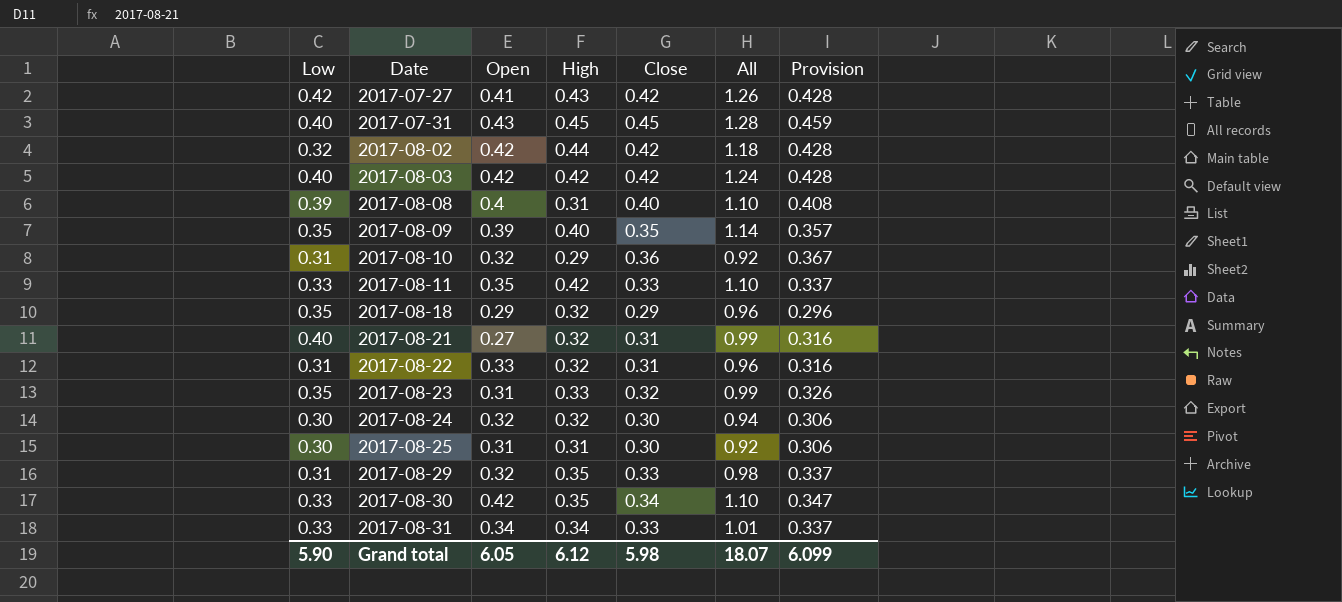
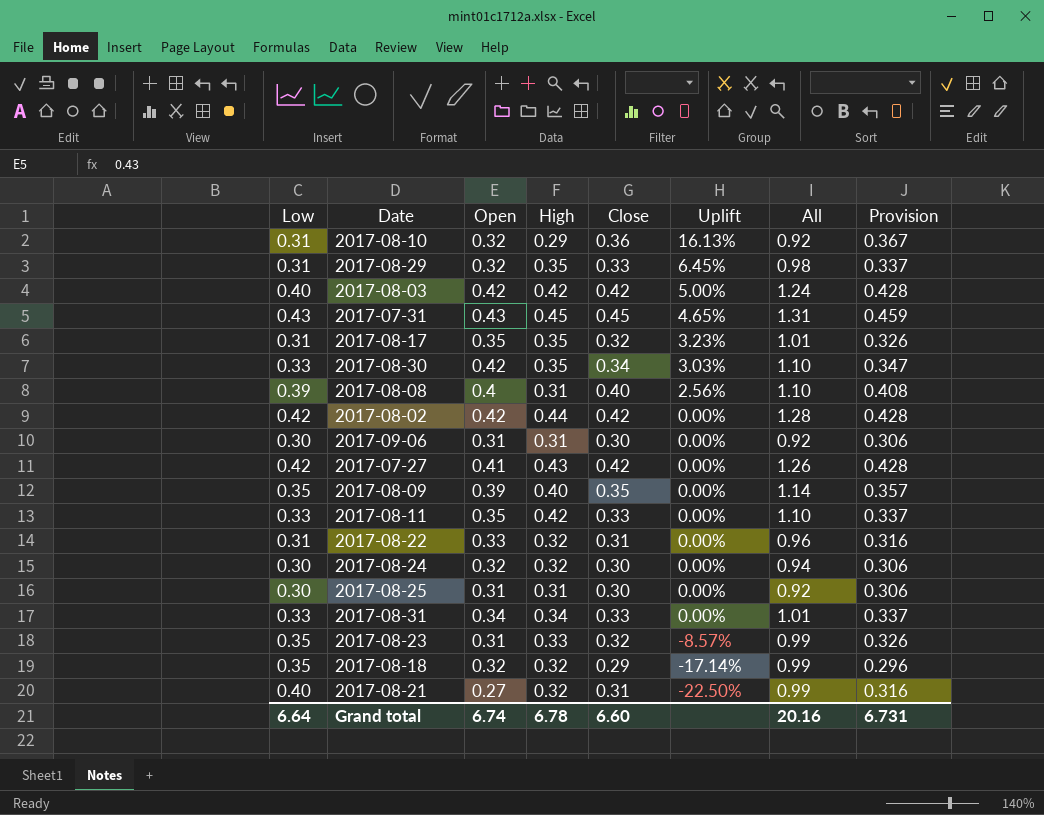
row order: Date ascending -> Uplift descending
column Uplift | formula: none -> ([Close] - [Low]) / [Low]
2017-07-31 | Low: 0.40 -> 0.43
2017-07-31 | All: 1.28 -> 1.31
row 2017-08-17: none -> 0.31 | 0.35 | 0.35 | 0.32 | 3.23% | 1.01 | 0.326
2017-08-02 | Low: 0.32 -> 0.42
2017-08-02 | All: 1.18 -> 1.28
row 2017-09-06: none -> 0.30 | 0.31 | 0.31 | 0.30 | 0.00% | 0.92 | 0.306
2017-08-18 | Open: 0.29 -> 0.32
2017-08-18 | All: 0.96 -> 0.99
Grand total | Low: 5.90 -> 6.64
Grand total | Open: 6.05 -> 6.74
Grand total | High: 6.12 -> 6.78
Grand total | Close: 5.98 -> 6.60
Grand total | All: 18.07 -> 20.16
Grand total | Provision: 6.099 -> 6.731

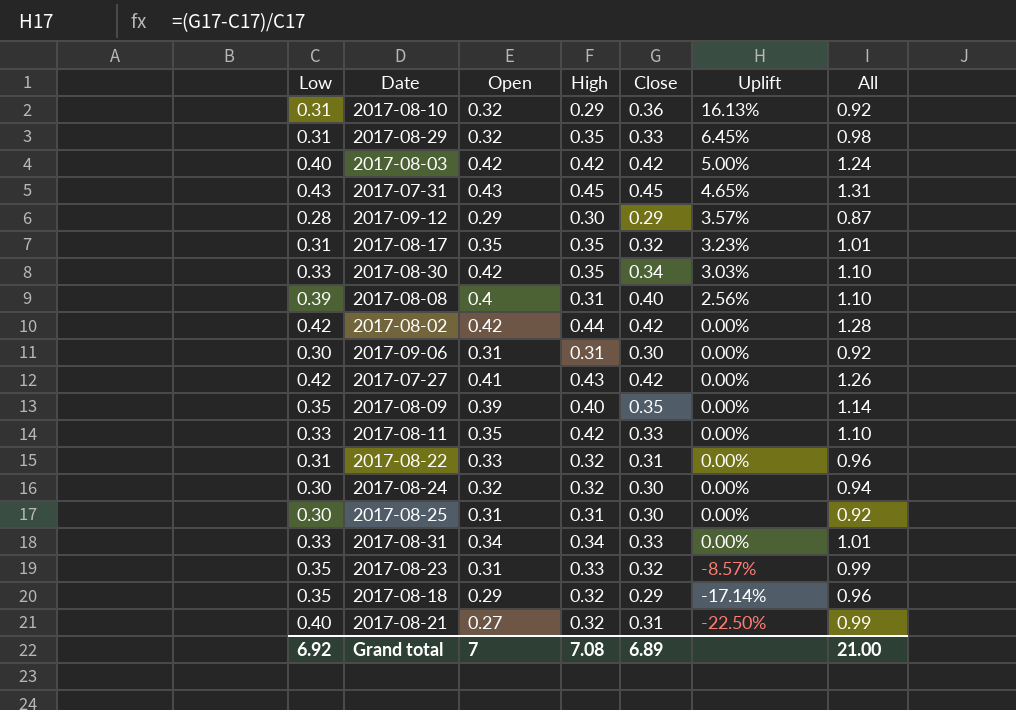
column Provision | formula: [Close] * 1.02 -> none
row 2017-09-12: none -> 0.28 | 0.29 | 0.30 | 0.29 | 3.57% | 0.87
2017-08-18 | Open: 0.32 -> 0.29
2017-08-18 | All: 0.99 -> 0.96
Grand total | Low: 6.64 -> 6.92
Grand total | Open: 6.74 -> 7
Grand total | High: 6.78 -> 7.08
Grand total | Close: 6.60 -> 6.89
Grand total | All: 20.16 -> 21.00

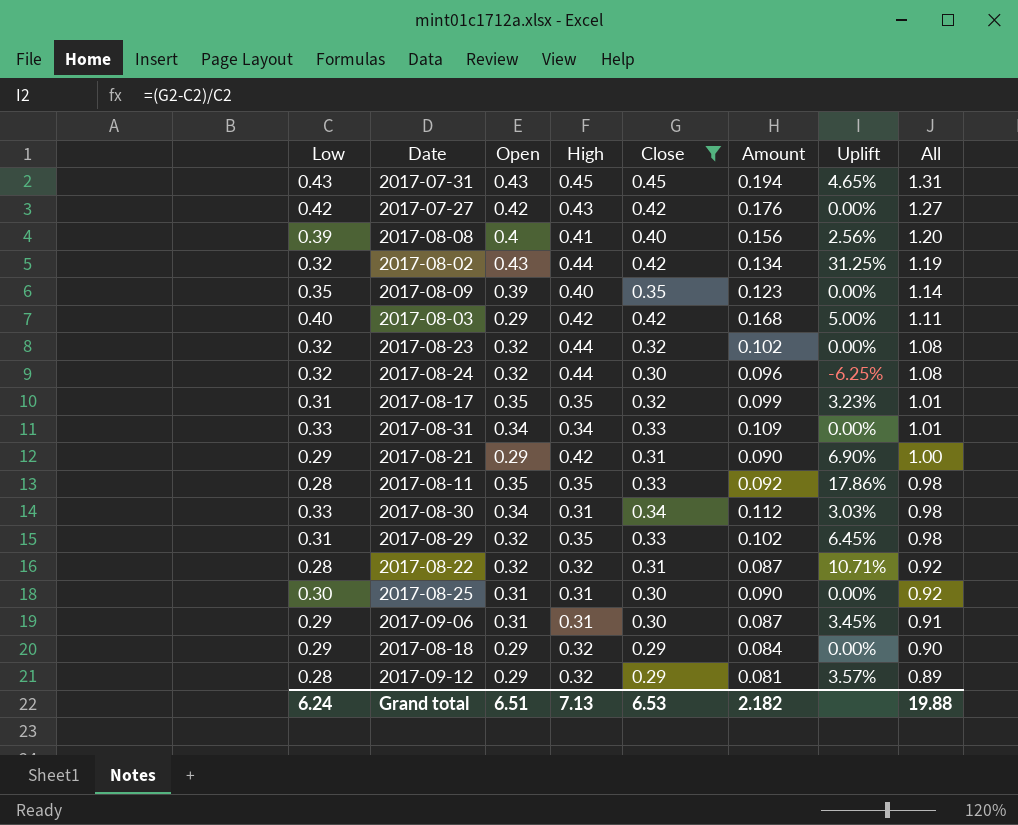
filter: none -> Close != 0.36
row order: Uplift descending -> All descending
column Amount | formula: none -> [Low] * [Close]
2017-07-27 | Open: 0.41 -> 0.42
2017-07-27 | All: 1.26 -> 1.27
2017-08-08 | High: 0.31 -> 0.41
2017-08-08 | All: 1.10 -> 1.20
2017-08-02 | Low: 0.42 -> 0.32
2017-08-02 | Open: 0.42 -> 0.43
2017-08-02 | Uplift: 0.00% -> 31.25%
2017-08-02 | All: 1.28 -> 1.19
2017-08-03 | Open: 0.42 -> 0.29
2017-08-03 | All: 1.24 -> 1.11
2017-08-23 | Low: 0.35 -> 0.32
2017-08-23 | Open: 0.31 -> 0.32
2017-08-23 | High: 0.33 -> 0.44
2017-08-23 | Uplift: -8.57% -> 0.00%
2017-08-23 | All: 0.99 -> 1.08
2017-08-24 | Low: 0.30 -> 0.32
2017-08-24 | High: 0.32 -> 0.44
2017-08-24 | Uplift: 0.00% -> -6.25%
2017-08-24 | All: 0.94 -> 1.08
2017-08-21 | Low: 0.40 -> 0.29
2017-08-21 | Open: 0.27 -> 0.29
2017-08-21 | High: 0.32 -> 0.42
2017-08-21 | Uplift: -22.50% -> 6.90%
2017-08-21 | All: 0.99 -> 1.00
2017-08-11 | Low: 0.33 -> 0.28
2017-08-11 | High: 0.42 -> 0.35
2017-08-11 | Uplift: 0.00% -> 17.86%
2017-08-11 | All: 1.10 -> 0.98
2017-08-30 | Open: 0.42 -> 0.34
2017-08-30 | High: 0.35 -> 0.31
2017-08-30 | All: 1.10 -> 0.98
2017-08-22 | Low: 0.31 -> 0.28
2017-08-22 | Open: 0.33 -> 0.32
2017-08-22 | Uplift: 0.00% -> 10.71%
2017-08-22 | All: 0.96 -> 0.92
2017-09-06 | Low: 0.30 -> 0.29
2017-09-06 | Uplift: 0.00% -> 3.45%
2017-09-06 | All: 0.92 -> 0.91
2017-08-18 | Low: 0.35 -> 0.29
2017-08-18 | Uplift: -17.14% -> 0.00%
2017-08-18 | All: 0.96 -> 0.90
2017-09-12 | High: 0.30 -> 0.32
2017-09-12 | All: 0.87 -> 0.89
Grand total | Low: 6.92 -> 6.24
Grand total | Open: 7 -> 6.51
Grand total | High: 7.08 -> 7.13
Grand total | Close: 6.89 -> 6.53
Grand total | All: 21.00 -> 19.88

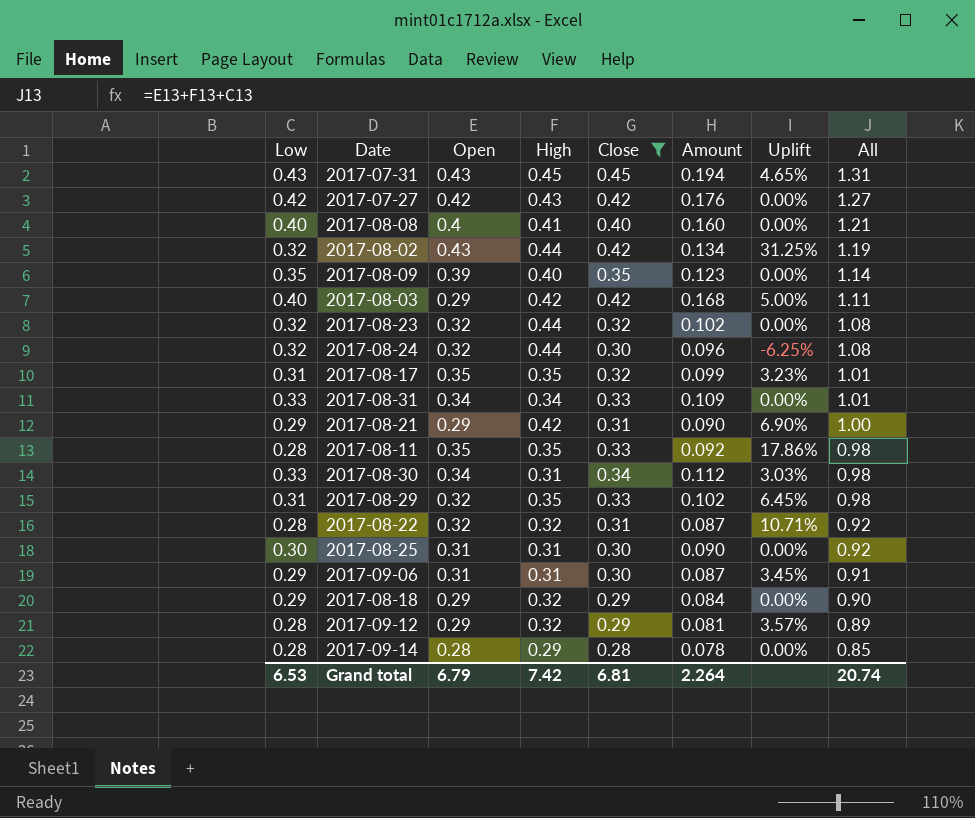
2017-08-08 | Low: 0.39 -> 0.40
2017-08-08 | Amount: 0.156 -> 0.160
2017-08-08 | Uplift: 2.56% -> 0.00%
2017-08-08 | All: 1.20 -> 1.21
row 2017-09-14: none -> 0.28 | 0.28 | 0.29 | 0.28 | 0.078 | 0.00% | 0.85
Grand total | Low: 6.24 -> 6.53
Grand total | Open: 6.51 -> 6.79
Grand total | High: 7.13 -> 7.42
Grand total | Close: 6.53 -> 6.81
Grand total | Amount: 2.182 -> 2.264
Grand total | All: 19.88 -> 20.74

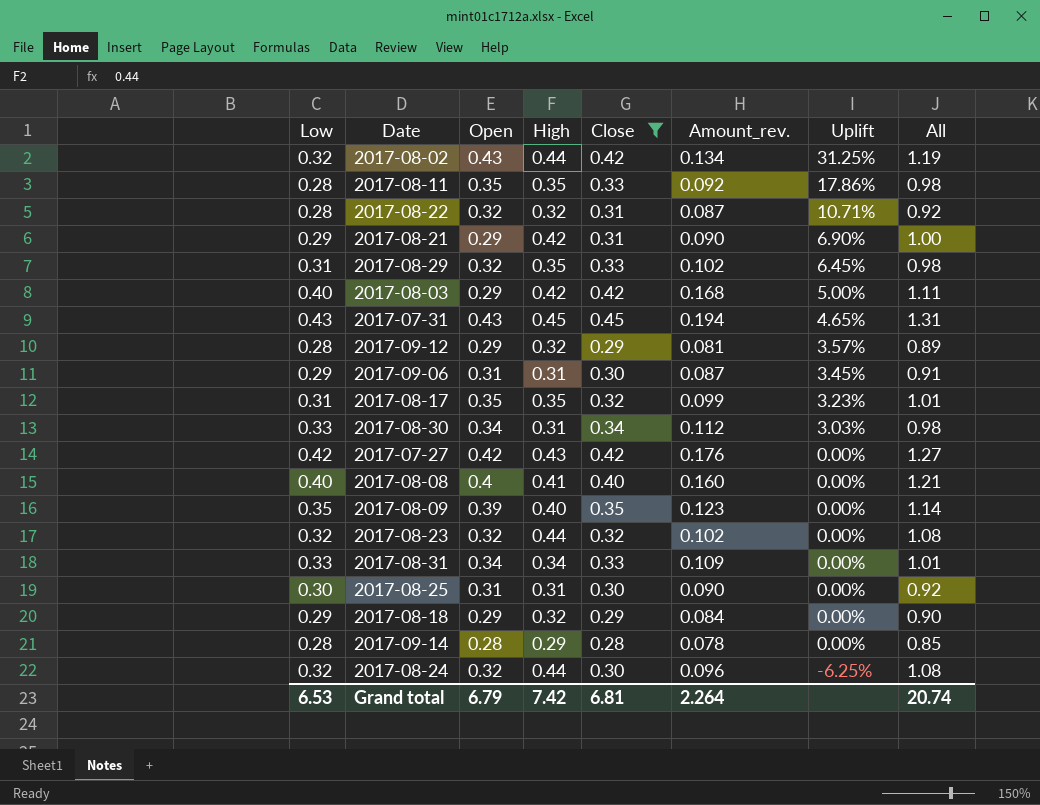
row order: All descending -> Uplift descending
column name: Amount -> Amount_rev.

